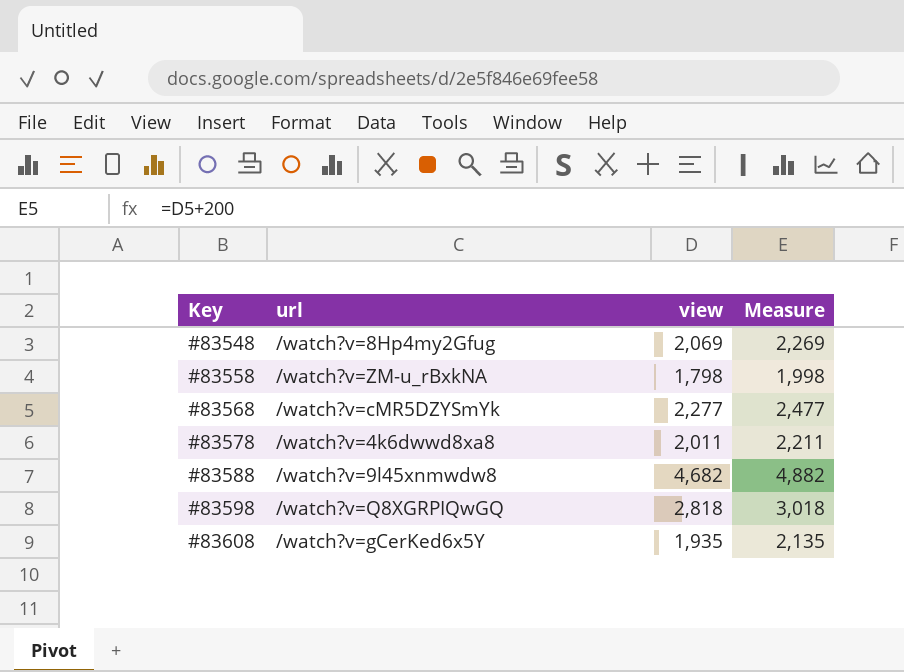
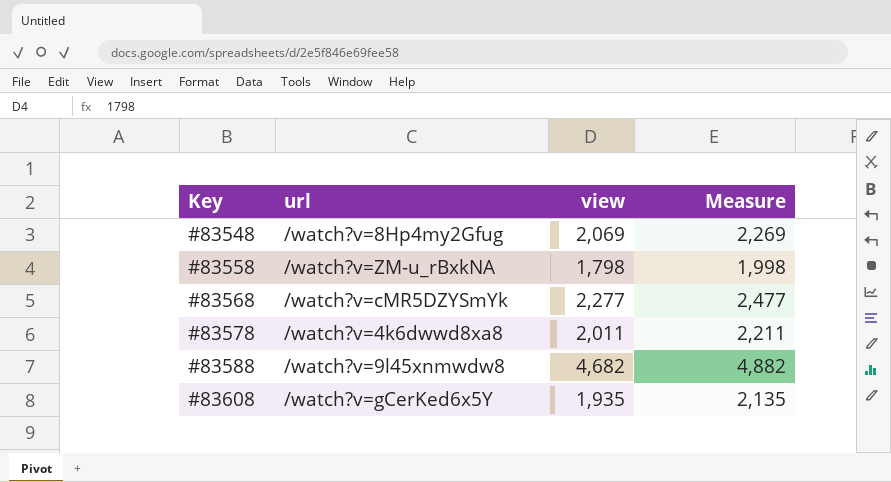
row #83598: /watch?v=Q8XGRPIQwGQ | 2,818 | 3,018 -> none

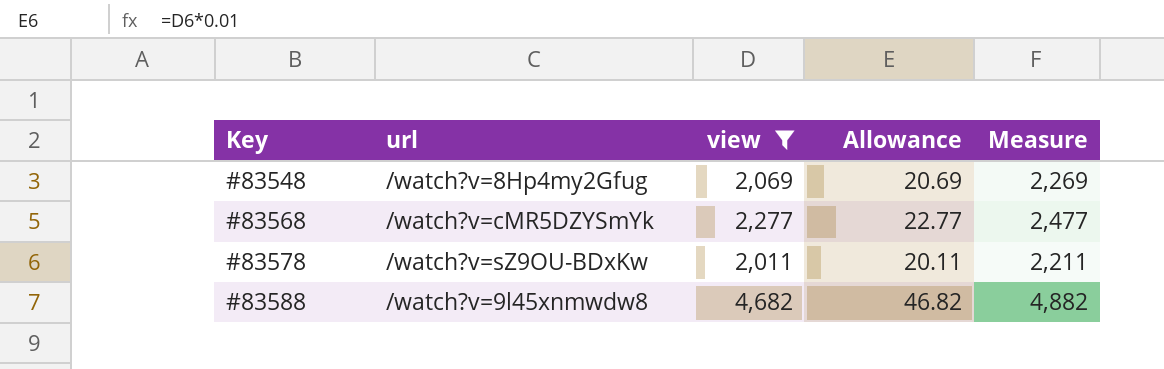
filter: none -> view >= 2,011
column Allowance | formula: none -> [view] * 0.01
#83578 | url: /watch?v=4k6dwwd8xa8 -> /watch?v=sZ9OU-BDxKw

